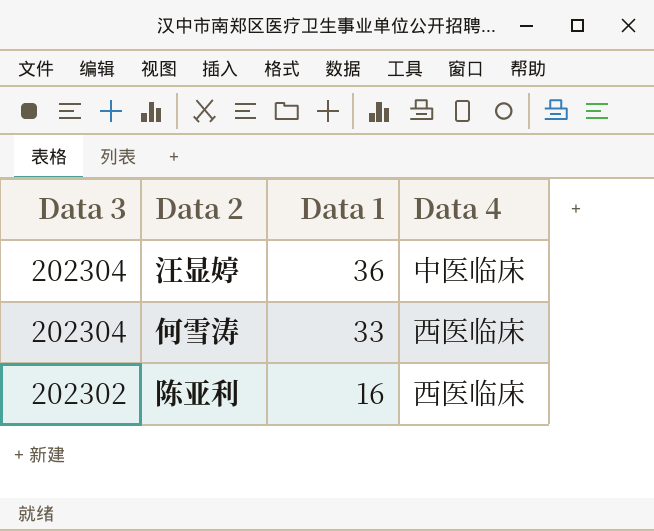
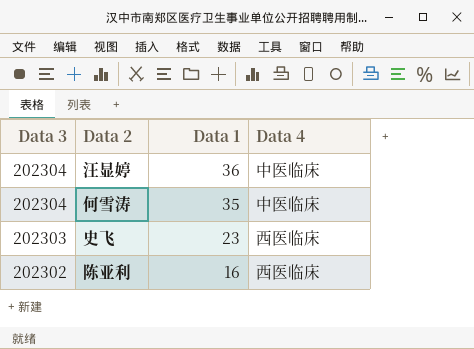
何雪涛 | Data 1: 33 -> 35
何雪涛 | Data 4: 西医临床 -> 中医临床
row 史飞: none -> 202303 | 23 | 西医临床

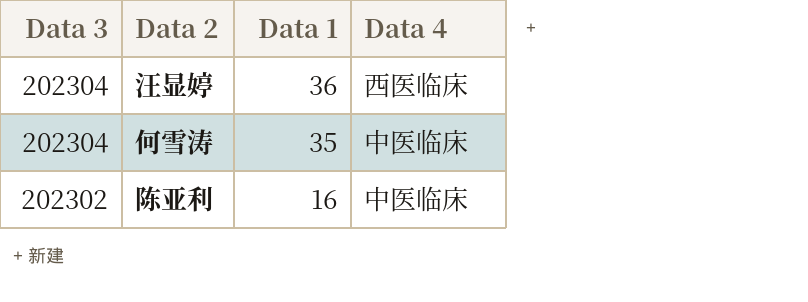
row 史飞: 202303 | 23 | 西医临床 -> none
汪显婷 | Data 4: 中医临床 -> 西医临床
陈亚利 | Data 4: 西医临床 -> 中医临床

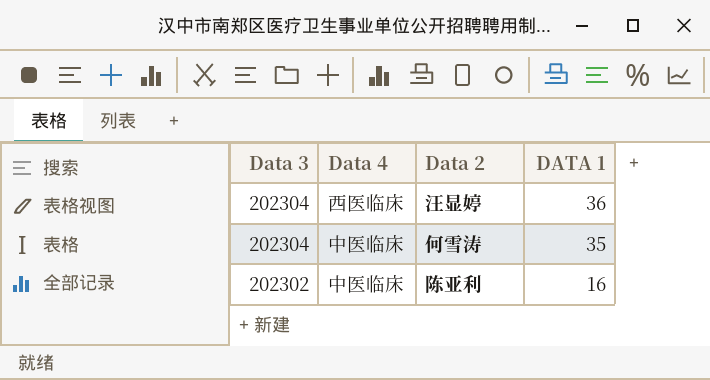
column Data 4 | position: 4 -> 2
column name: Data 1 -> DATA 1

